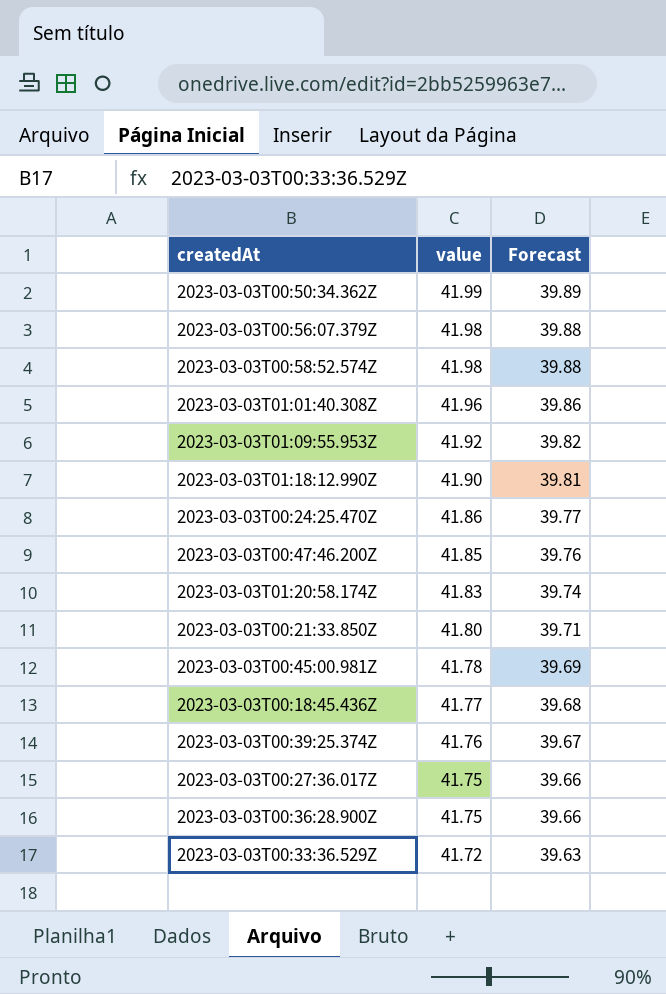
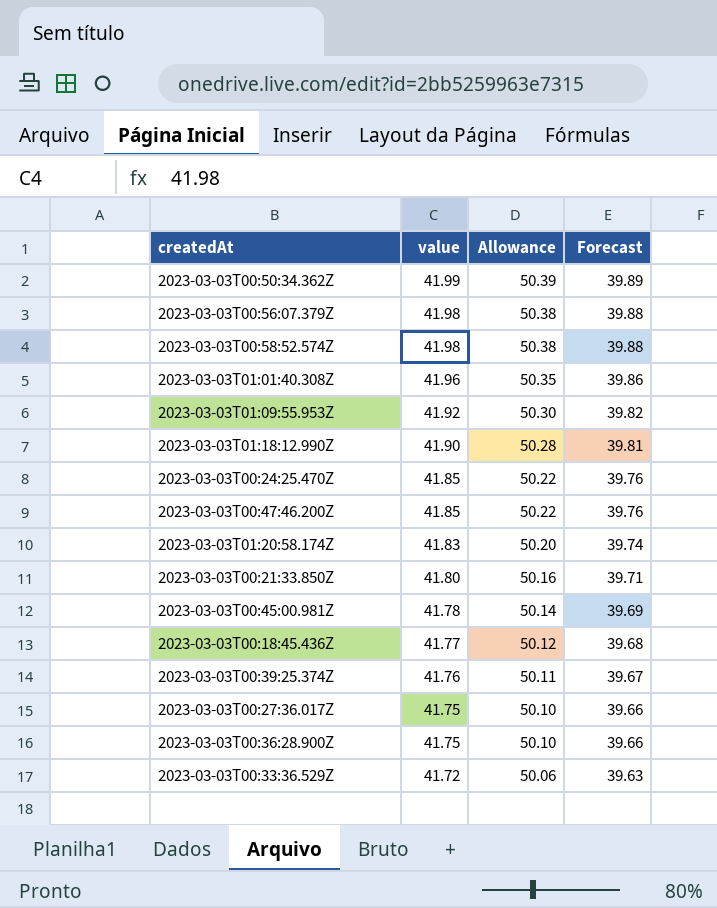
column Allowance | formula: none -> [value] * 1.2
2023-03-03T00:24:25.470Z | value: 41.86 -> 41.85
2023-03-03T00:24:25.470Z | Forecast: 39.77 -> 39.76

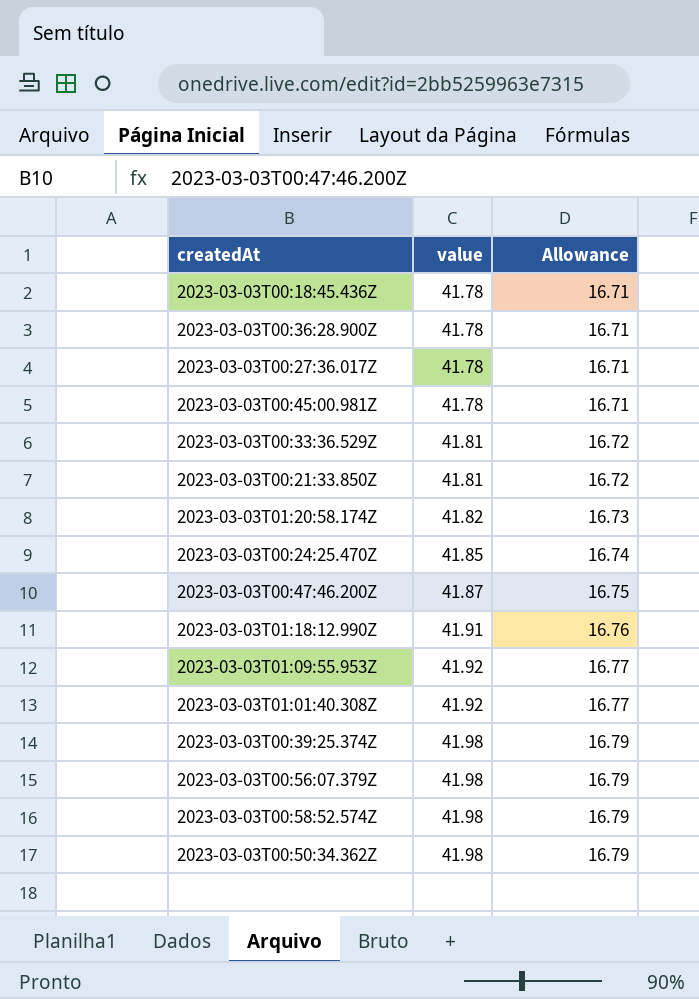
row order: value descending -> value ascending
column Forecast | formula: [value] * 0.95 -> none
column Allowance | formula: [value] * 1.2 -> [value] * 0.4
2023-03-03T00:18:45.436Z | value: 41.77 -> 41.78
2023-03-03T00:36:28.900Z | value: 41.75 -> 41.78
2023-03-03T00:27:36.017Z | value: 41.75 -> 41.78
2023-03-03T00:33:36.529Z | value: 41.72 -> 41.81
2023-03-03T00:21:33.850Z | value: 41.80 -> 41.81
2023-03-03T01:20:58.174Z | value: 41.83 -> 41.82
2023-03-03T00:47:46.200Z | value: 41.85 -> 41.87
2023-03-03T01:18:12.990Z | value: 41.90 -> 41.91
2023-03-03T01:01:40.308Z | value: 41.96 -> 41.92
2023-03-03T00:39:25.374Z | value: 41.76 -> 41.98
2023-03-03T00:50:34.362Z | value: 41.99 -> 41.98

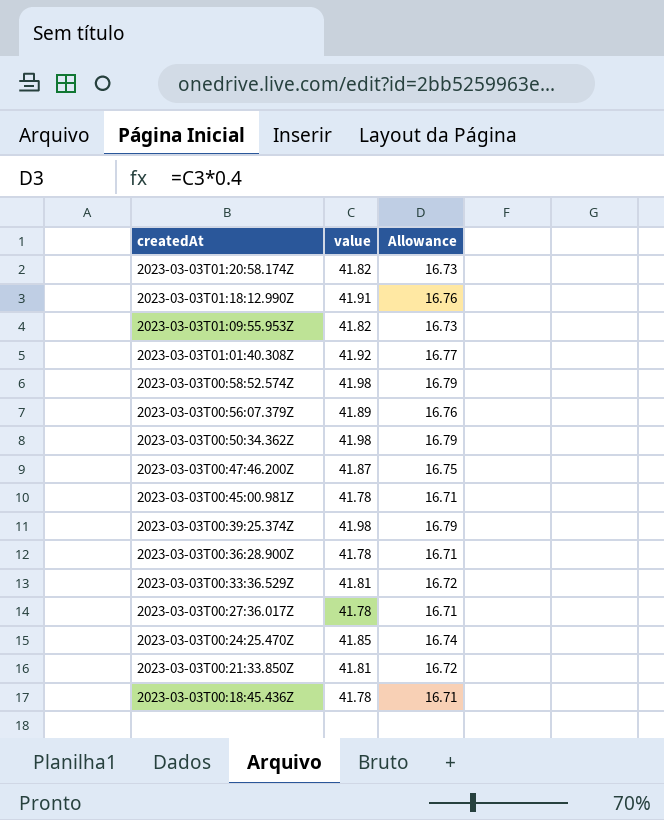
row order: value ascending -> createdAt descending
2023-03-03T01:09:55.953Z | value: 41.92 -> 41.82
2023-03-03T01:09:55.953Z | Allowance: 16.77 -> 16.73
2023-03-03T00:56:07.379Z | value: 41.98 -> 41.89
2023-03-03T00:56:07.379Z | Allowance: 16.79 -> 16.76

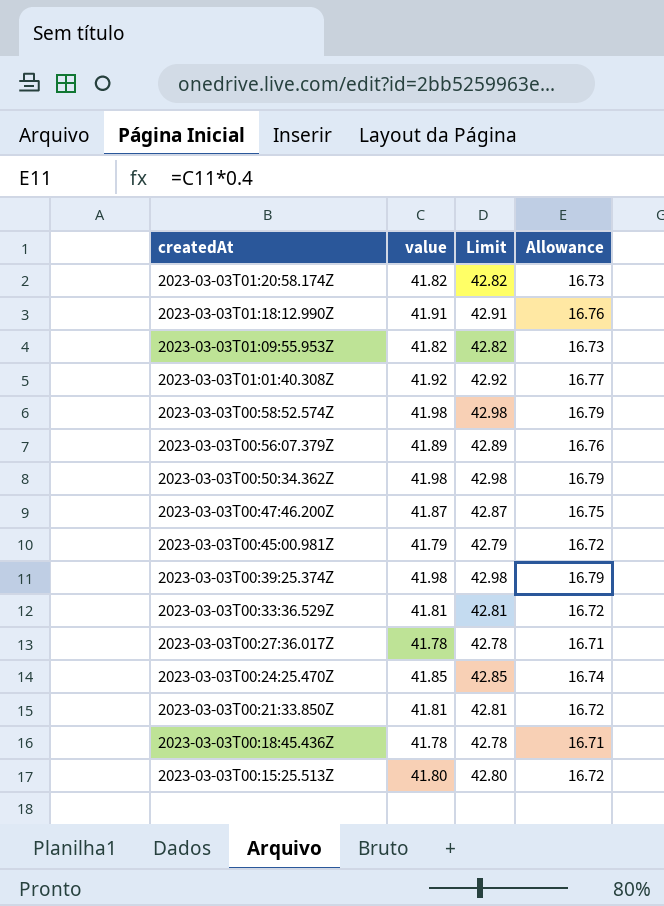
column Limit | formula: none -> [value] + 1
row 2023-03-03T00:36:28.900Z: 41.78 | 16.71 -> none
2023-03-03T00:45:00.981Z | value: 41.78 -> 41.79
2023-03-03T00:45:00.981Z | Allowance: 16.71 -> 16.72
row 2023-03-03T00:15:25.513Z: none -> 41.80 | 42.80 | 16.72

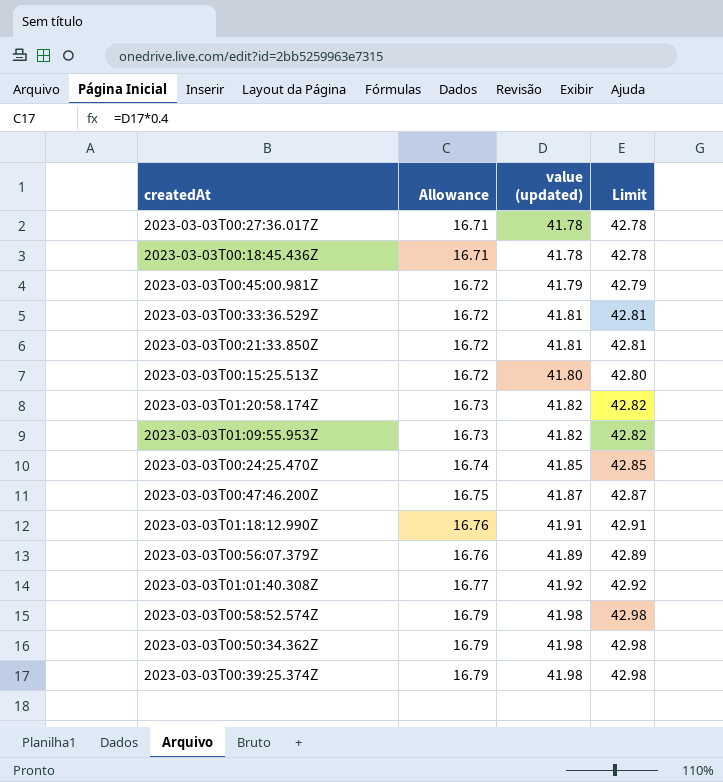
row order: createdAt descending -> Allowance ascending
column Allowance | position: 4 -> 2
column name: value -> value (updated)

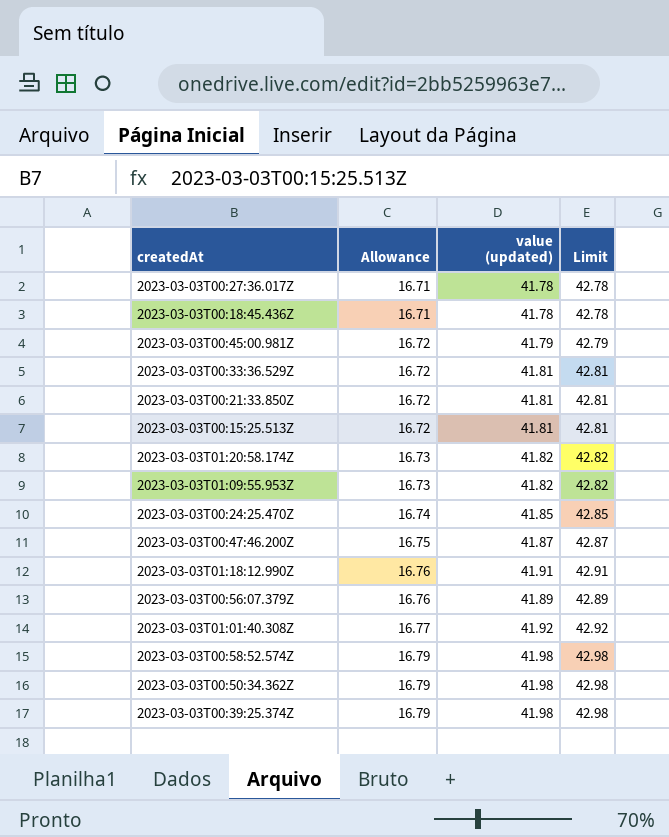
2023-03-03T00:15:25.513Z | value (updated): 41.80 -> 41.81
2023-03-03T00:15:25.513Z | Limit: 42.80 -> 42.81

